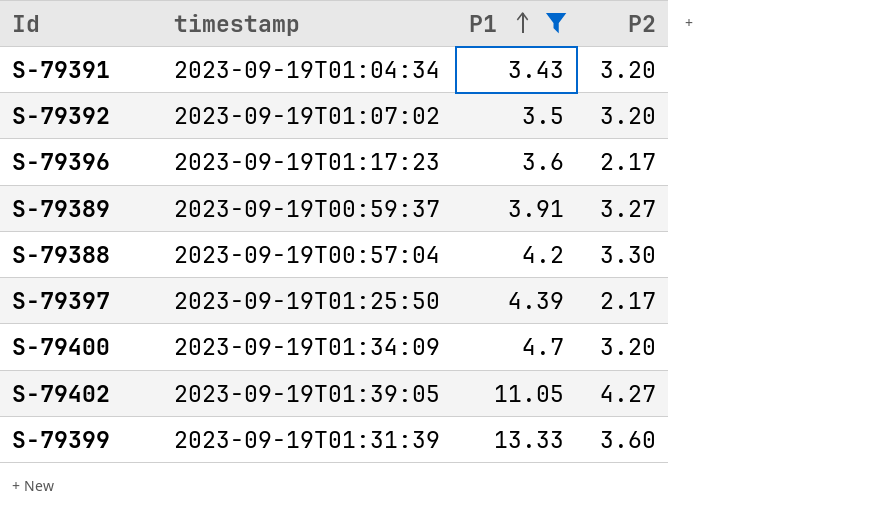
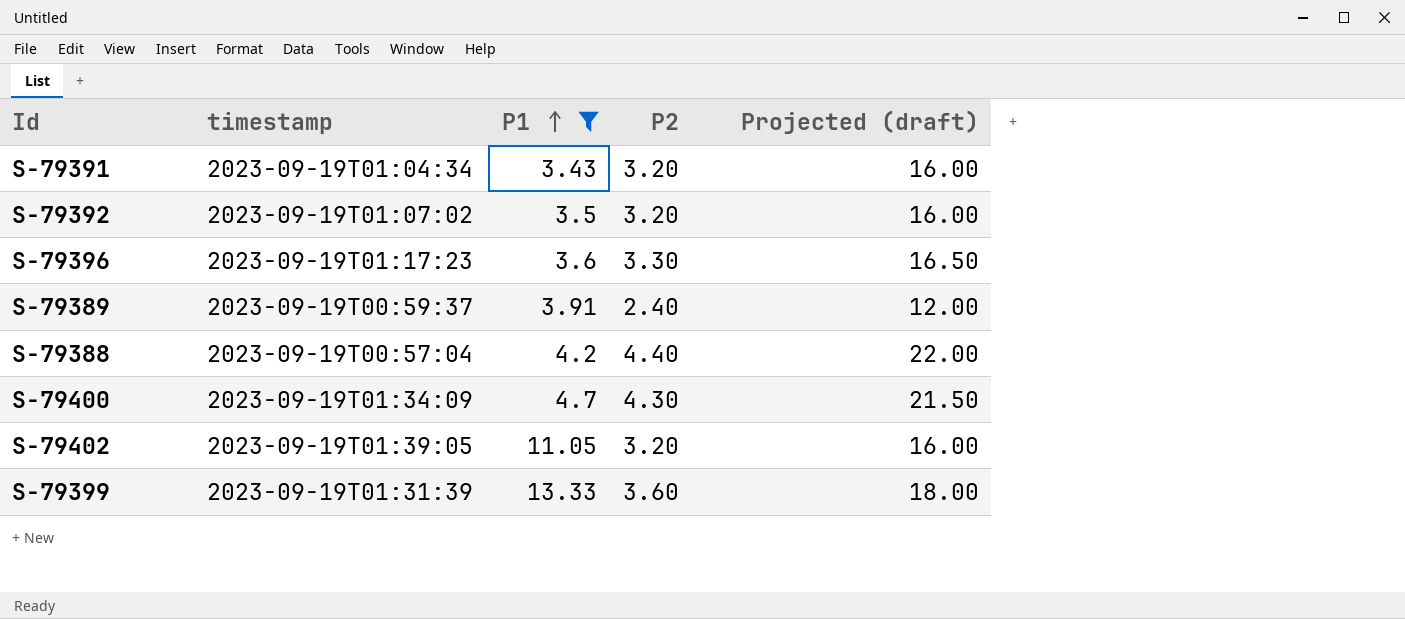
column Projected (draft) | formula: none -> [P2] * 5
row S-79397: 2023-09-19T01:25:50 | 4.39 | 2.17 -> none
S-79396 | P2: 2.17 -> 3.30
S-79389 | P2: 3.27 -> 2.40
S-79388 | P2: 3.30 -> 4.40
S-79400 | P2: 3.20 -> 4.30
S-79402 | P2: 4.27 -> 3.20

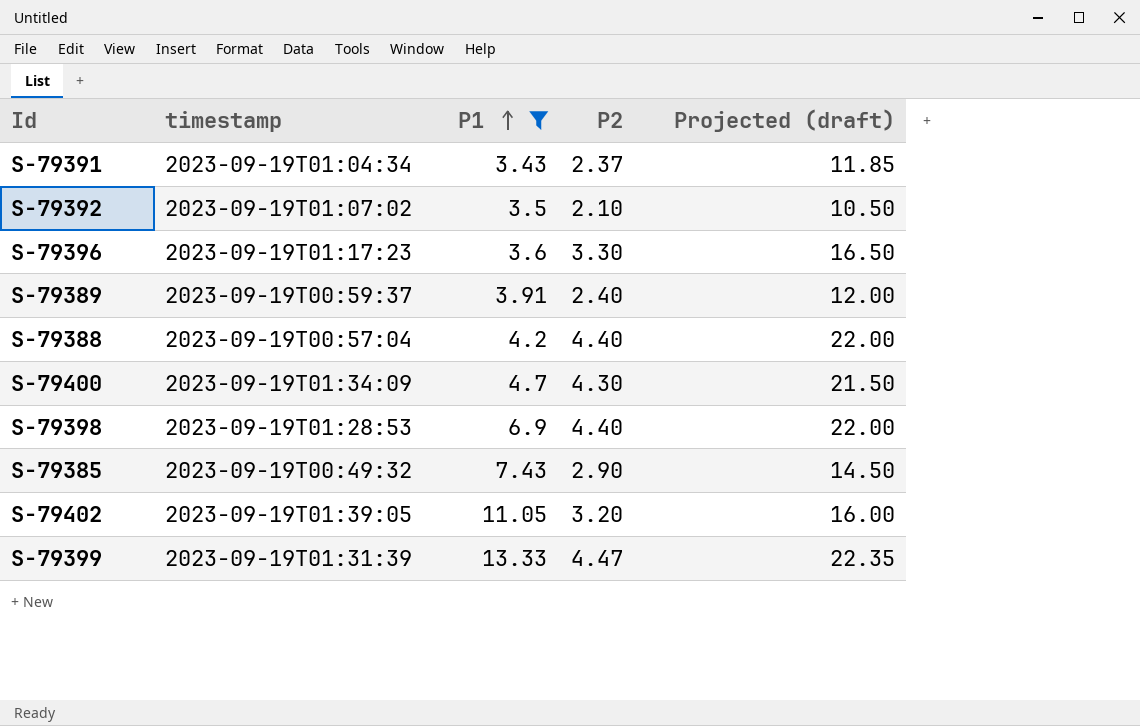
S-79391 | P2: 3.20 -> 2.37
S-79391 | Projected (draft): 16.00 -> 11.85
S-79392 | P2: 3.20 -> 2.10
S-79392 | Projected (draft): 16.00 -> 10.50
row S-79398: none -> 2023-09-19T01:28:53 | 6.9 | 4.40 | 22.00
row S-79385: none -> 2023-09-19T00:49:32 | 7.43 | 2.90 | 14.50
S-79399 | P2: 3.60 -> 4.47
S-79399 | Projected (draft): 18.00 -> 22.35

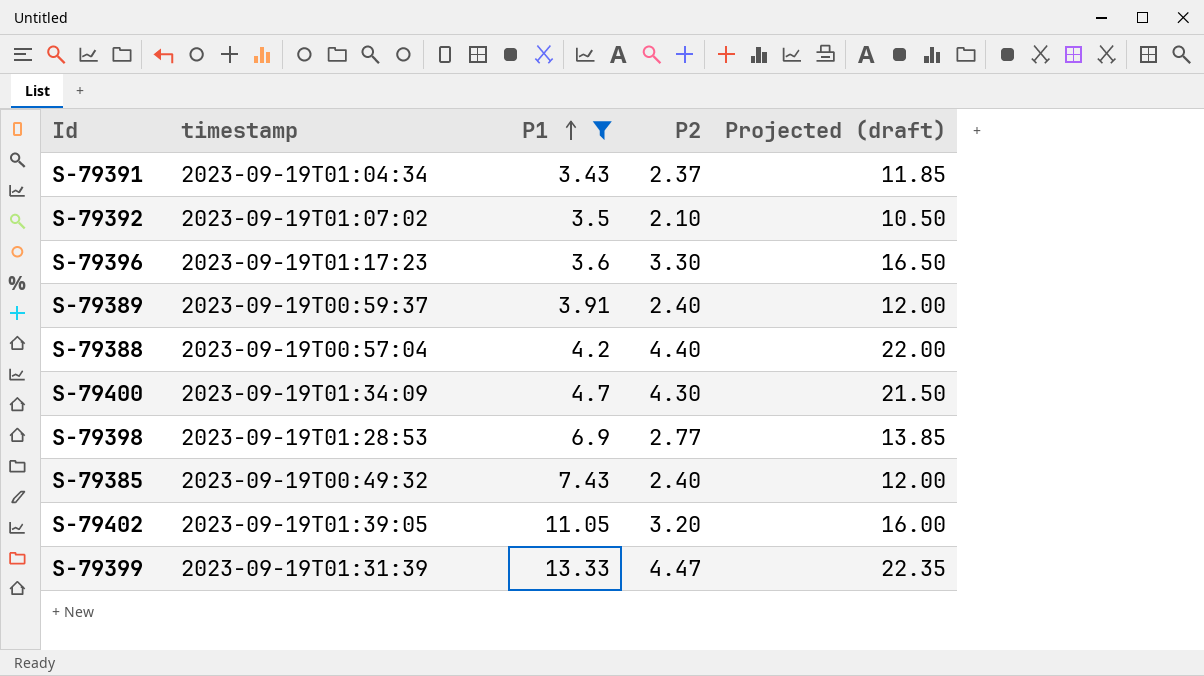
S-79398 | P2: 4.40 -> 2.77
S-79398 | Projected (draft): 22.00 -> 13.85
S-79385 | P2: 2.90 -> 2.40
S-79385 | Projected (draft): 14.50 -> 12.00

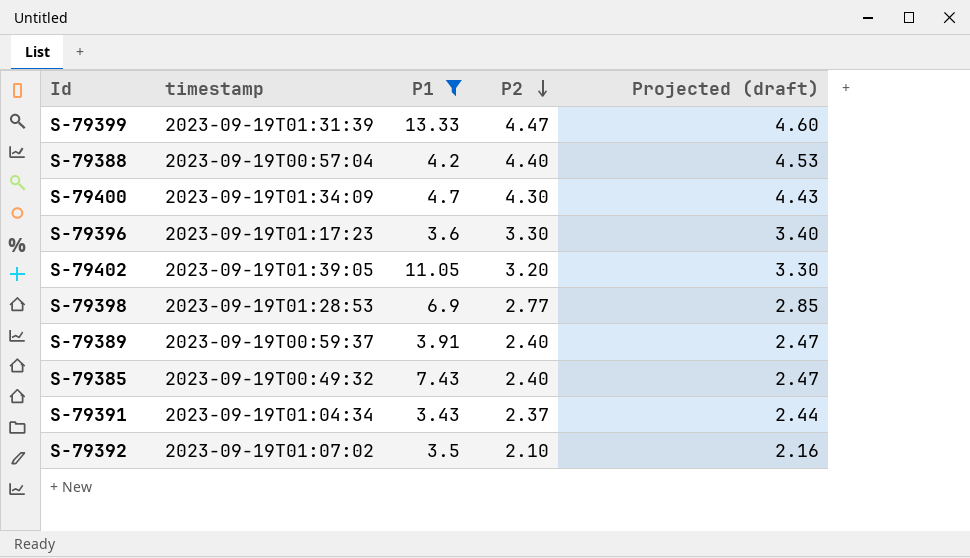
row order: P1 ascending -> P2 descending
column Projected (draft) | formula: [P2] * 5 -> [P2] * 1.03

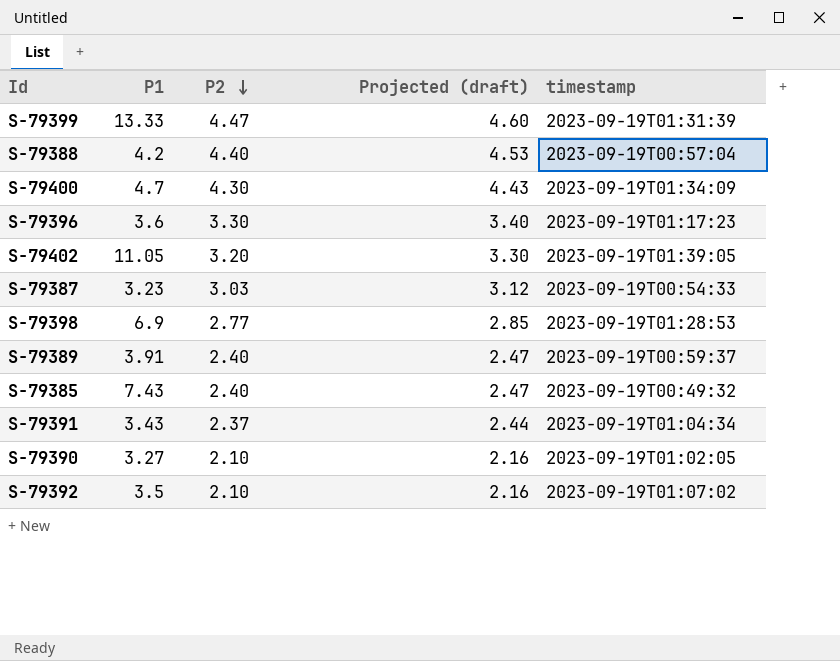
filter: P1 >= 3.43 -> none
column timestamp | position: 2 -> 5

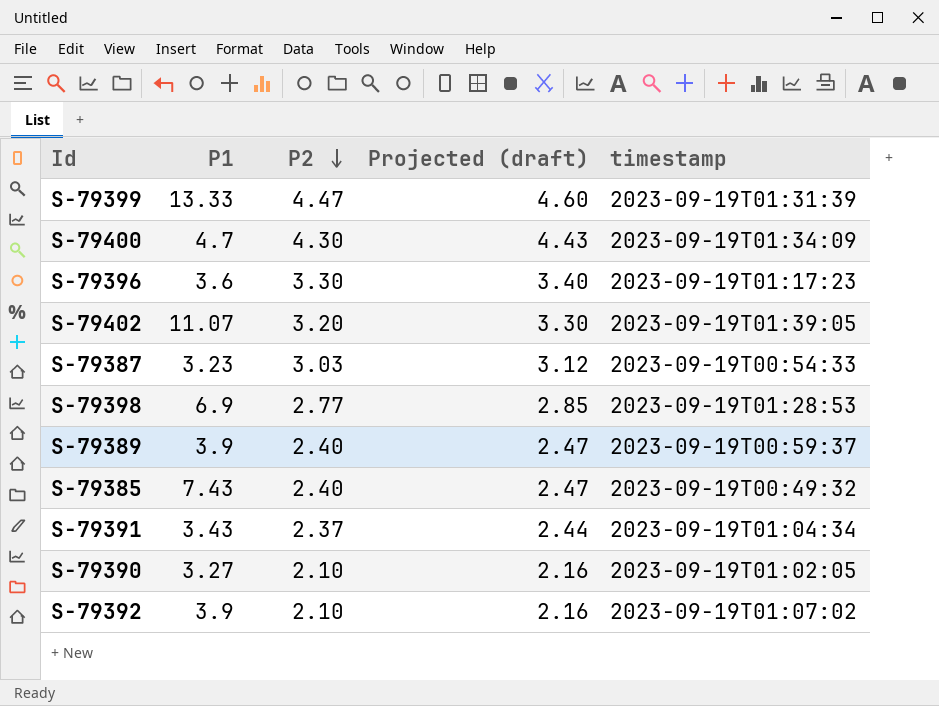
row S-79388: 4.2 | 4.40 | 4.53 | 2023-09-19T00:57:04 -> none
S-79402 | P1: 11.05 -> 11.07
S-79389 | P1: 3.91 -> 3.9
S-79392 | P1: 3.5 -> 3.9

